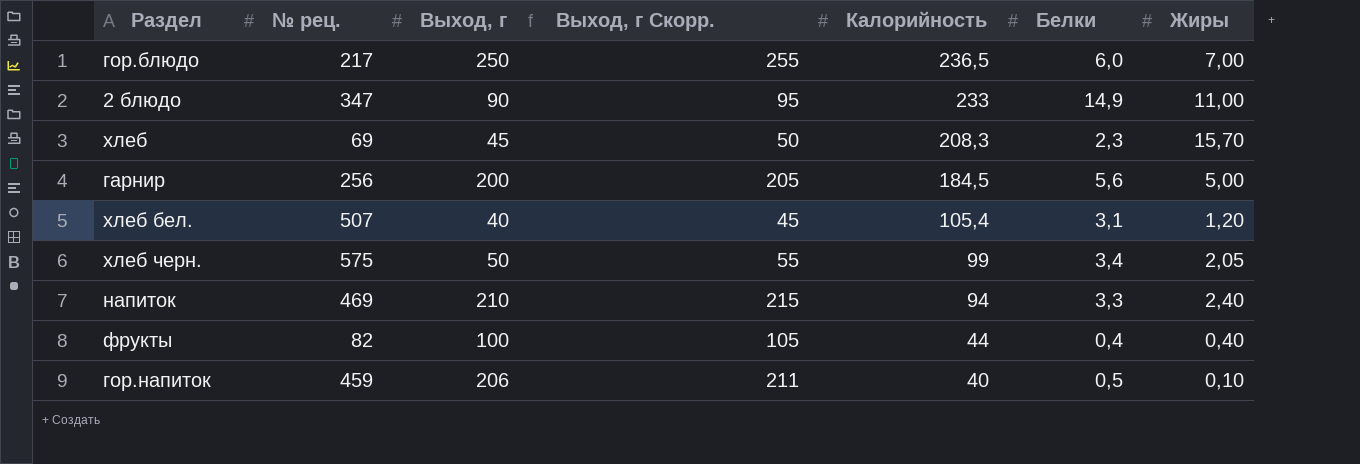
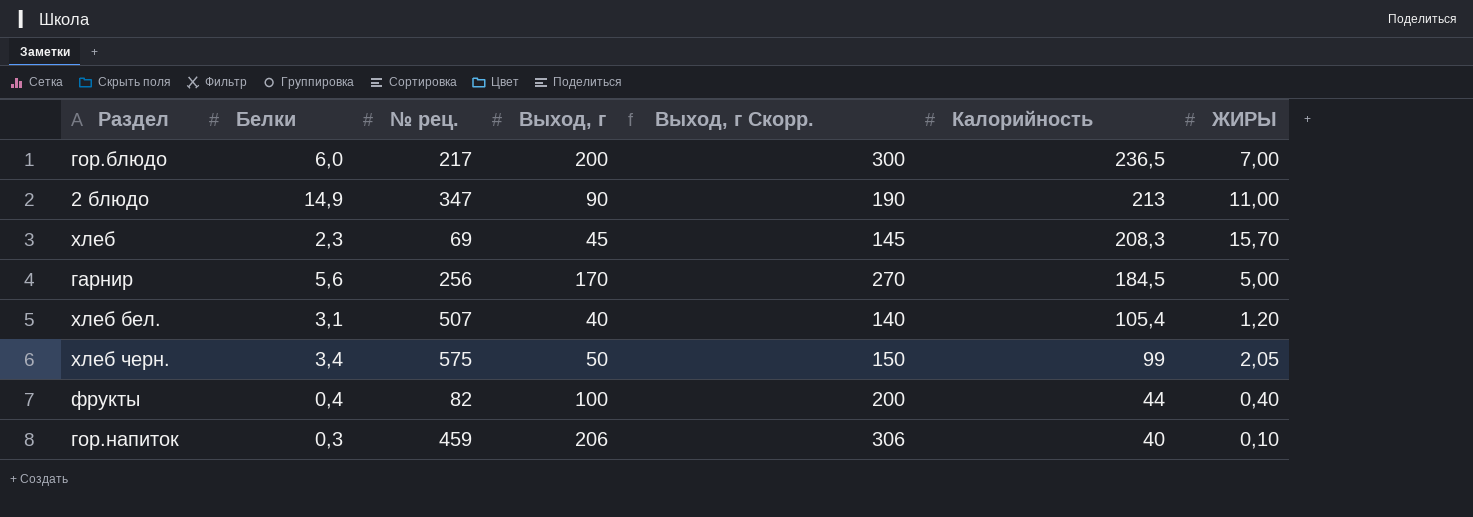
column Белки | position: 6 -> 2
column Выход, г Скорр. | formula: [Выход, г] + 5 -> [Выход, г] + 100
column name: Жиры -> ЖИРЫ
row напиток: 469 | 210 | 215 | 94 | 3,3 | 2,40 -> none
гор.блюдо | Выход, г: 250 -> 200
2 блюдо | Калорийность: 233 -> 213
гарнир | Выход, г: 200 -> 170
гор.напиток | Белки: 0,5 -> 0,3

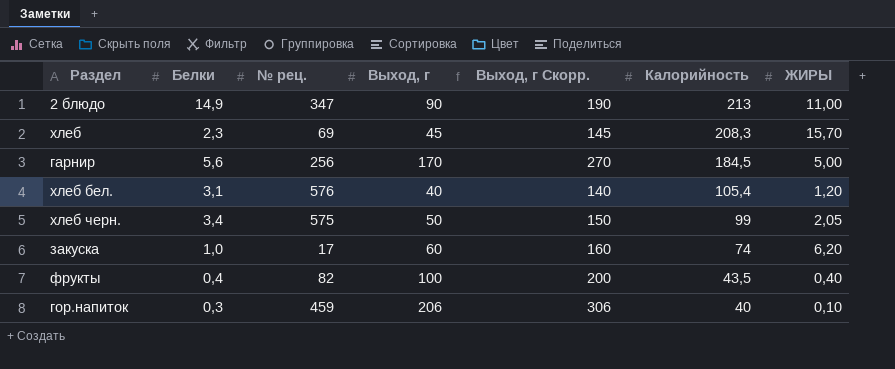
row гор.блюдо: 6,0 | 217 | 200 | 300 | 236,5 | 7,00 -> none
хлеб бел. | № рец.: 507 -> 576
row закуска: none -> 1,0 | 17 | 60 | 160 | 74 | 6,20
фрукты | Калорийность: 44 -> 43,5

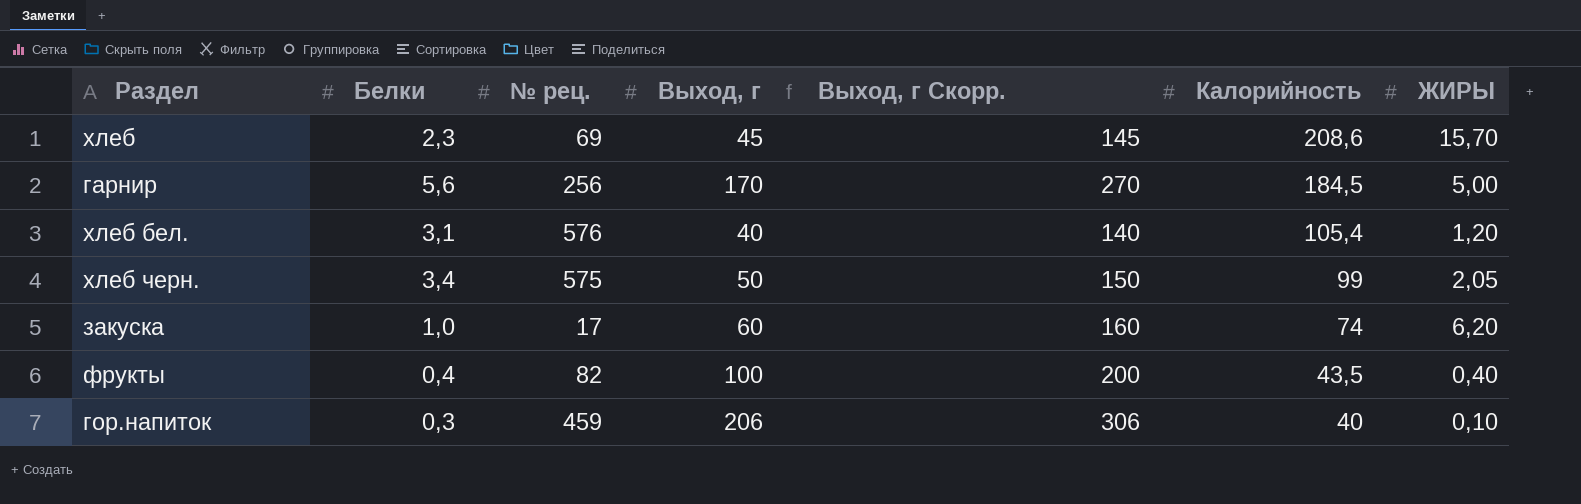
row 2 блюдо: 14,9 | 347 | 90 | 190 | 213 | 11,00 -> none
хлеб | Калорийность: 208,3 -> 208,6

